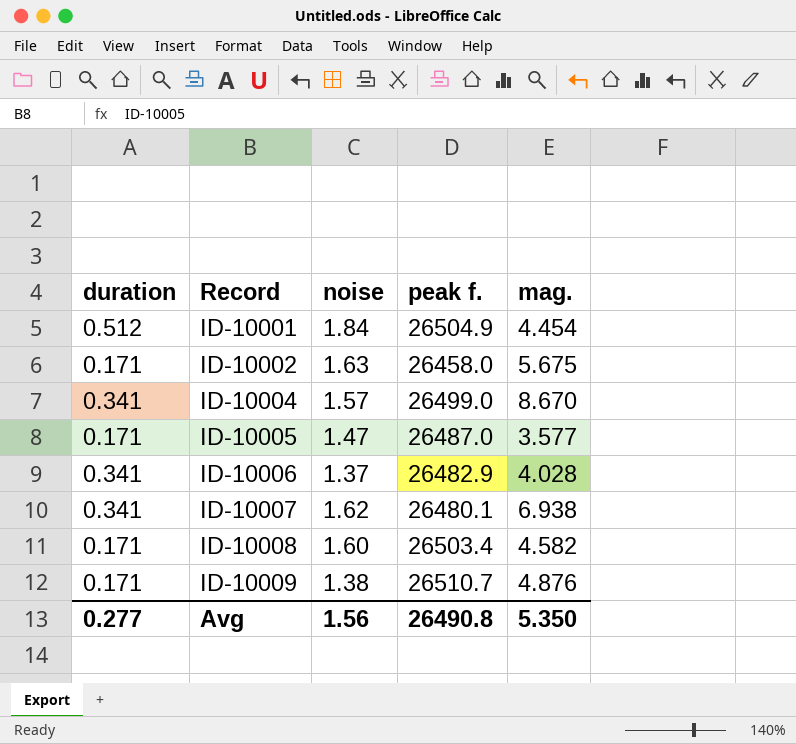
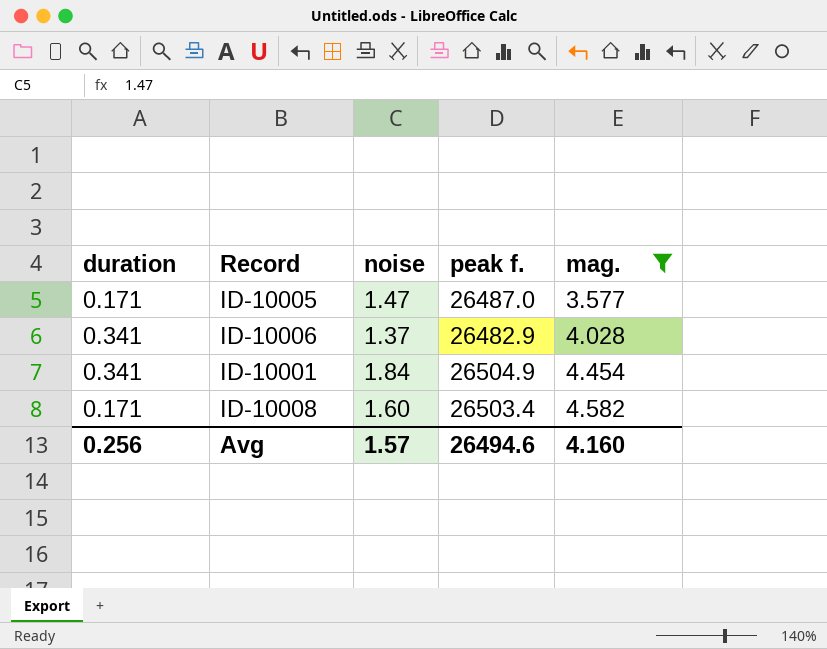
filter: none -> mag. <= 4.582
row order: Record ascending -> mag. ascending
ID-10001 | duration: 0.512 -> 0.341
Avg | duration: 0.277 -> 0.256
Avg | noise: 1.56 -> 1.57
Avg | peak f.: 26490.8 -> 26494.6
Avg | mag.: 5.350 -> 4.160

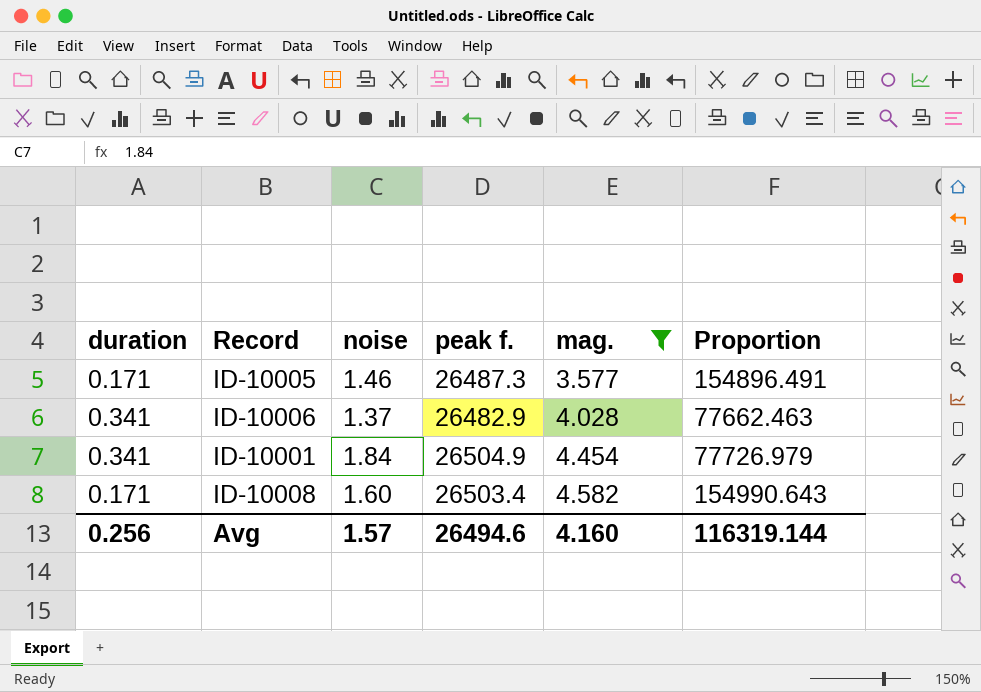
column Proportion | formula: none -> [peak f.] / [duration]
ID-10005 | noise: 1.47 -> 1.46
ID-10005 | peak f.: 26487.0 -> 26487.3

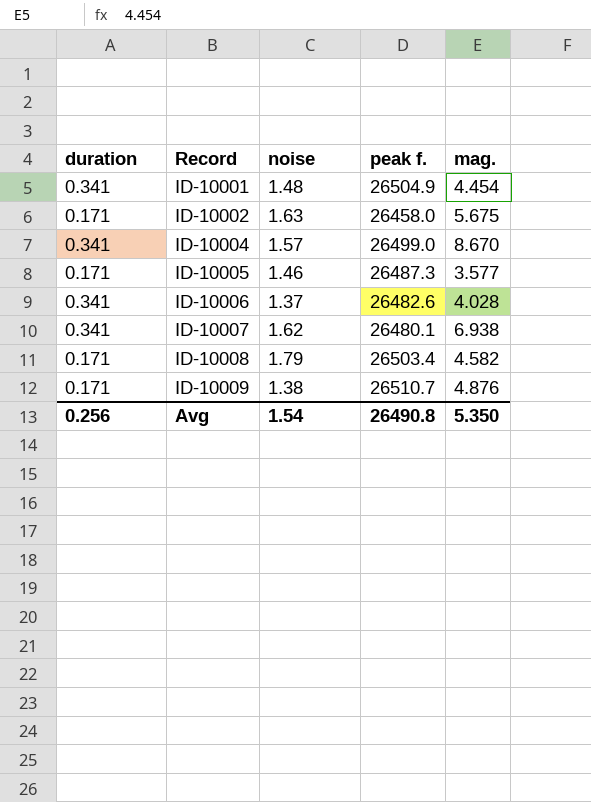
filter: mag. <= 4.582 -> none
row order: mag. ascending -> Record ascending
column Proportion | formula: [peak f.] / [duration] -> none
ID-10001 | noise: 1.84 -> 1.48
ID-10006 | peak f.: 26482.9 -> 26482.6
ID-10008 | noise: 1.60 -> 1.79
Avg | noise: 1.57 -> 1.54
Avg | peak f.: 26494.6 -> 26490.8
Avg | mag.: 4.160 -> 5.350

